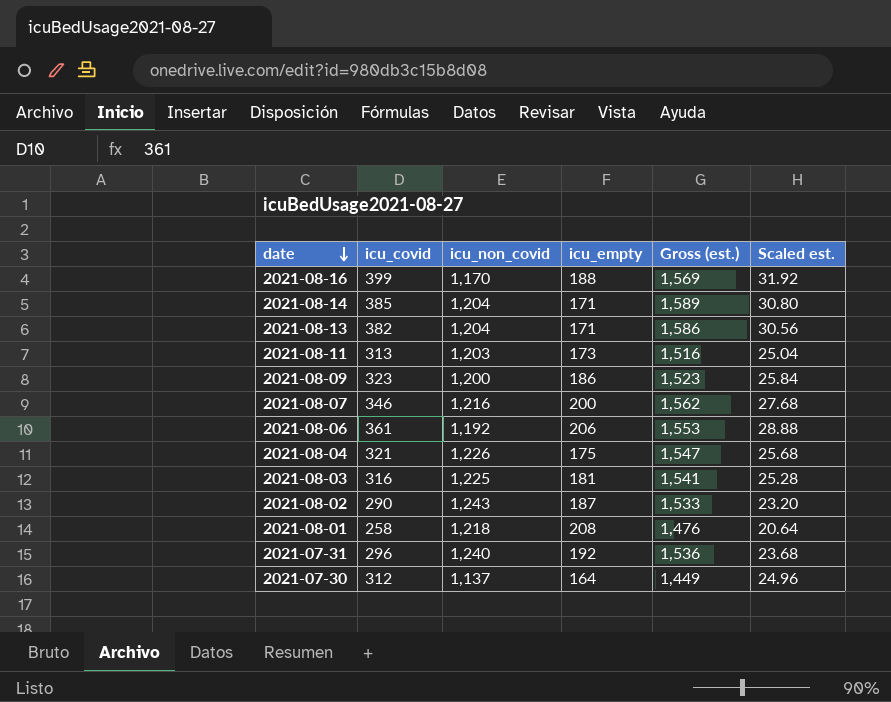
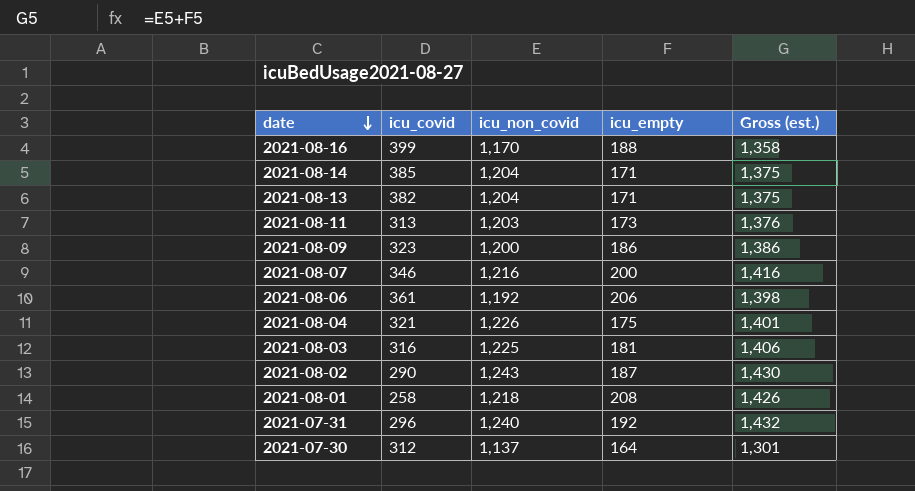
column Scaled est. | formula: [icu_covid] * 0.08 -> none
column Gross (est.) | formula: [icu_covid] + [icu_non_covid] -> [icu_non_covid] + [icu_empty]

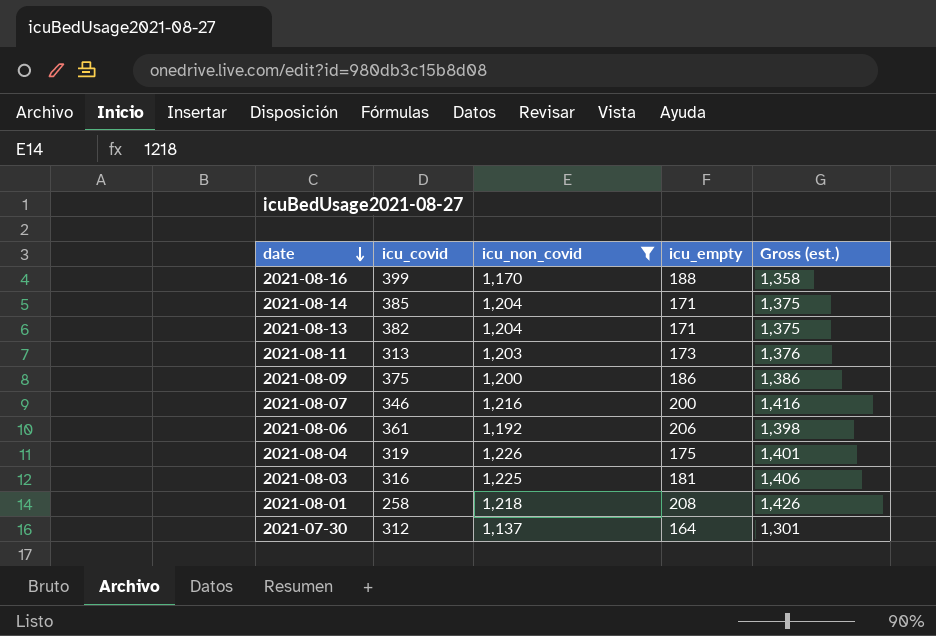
filter: none -> icu_non_covid <= 1,226
2021-08-09 | icu_covid: 323 -> 375
2021-08-04 | icu_covid: 321 -> 319

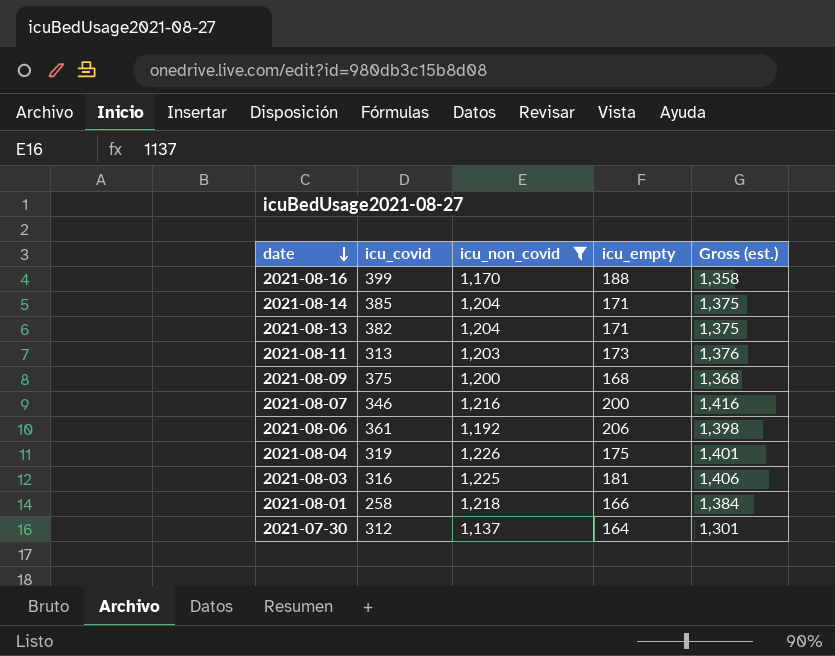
2021-08-09 | icu_empty: 186 -> 168
2021-08-09 | Gross (est.): 1,386 -> 1,368
2021-08-01 | icu_empty: 208 -> 166
2021-08-01 | Gross (est.): 1,426 -> 1,384

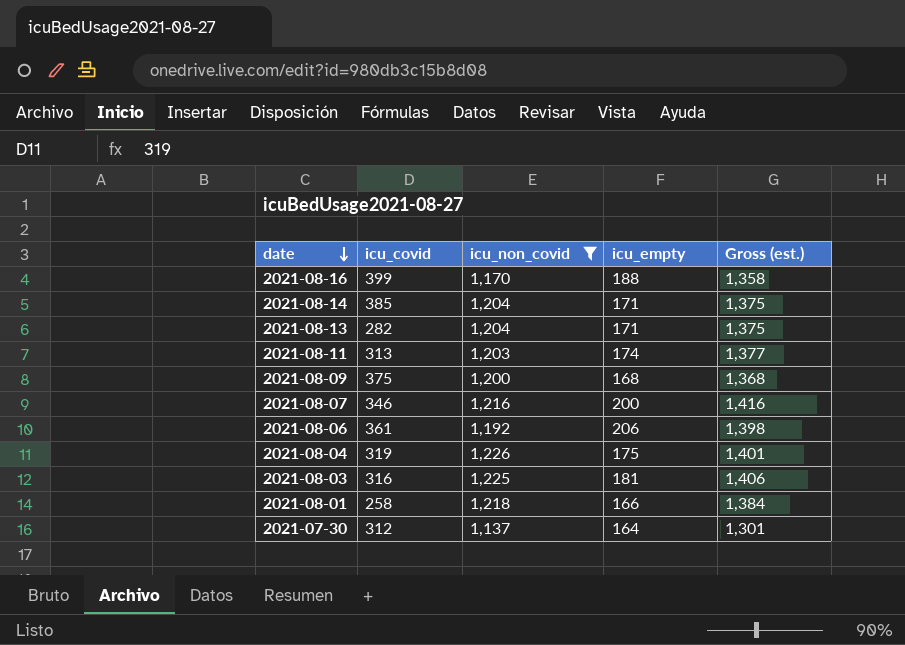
2021-08-13 | icu_covid: 382 -> 282
2021-08-11 | icu_empty: 173 -> 174
2021-08-11 | Gross (est.): 1,376 -> 1,377

